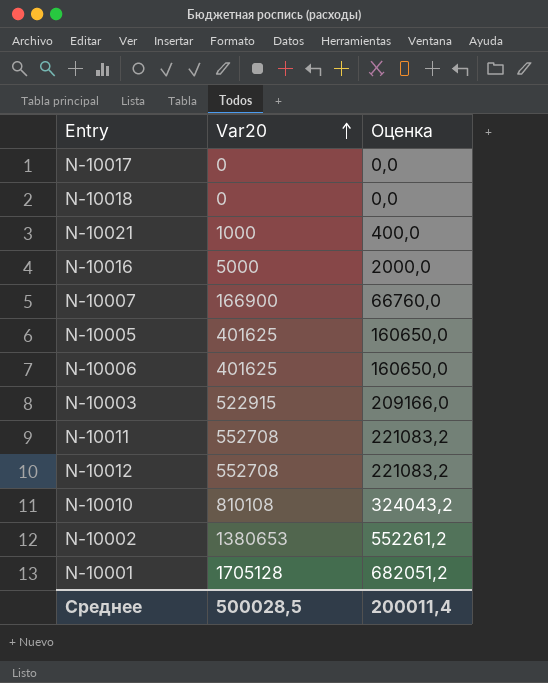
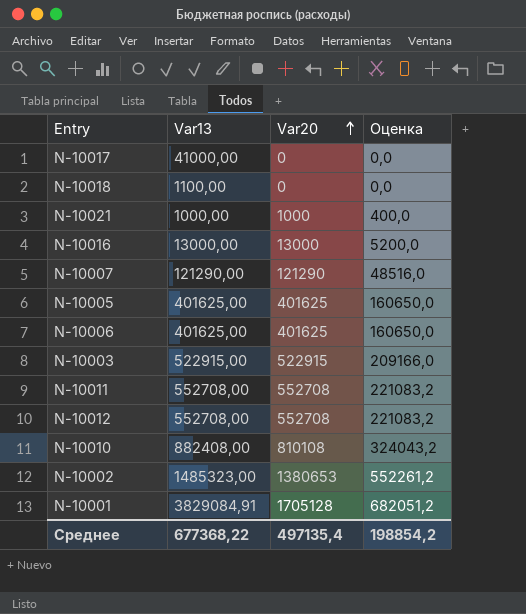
column Var13 | position: none -> 2
N-10016 | Var20: 5000 -> 13000
N-10016 | Оценка: 2000,0 -> 5200,0
N-10007 | Var20: 166900 -> 121290
N-10007 | Оценка: 66760,0 -> 48516,0
Среднее | Var20: 500028,5 -> 497135,4
Среднее | Оценка: 200011,4 -> 198854,2

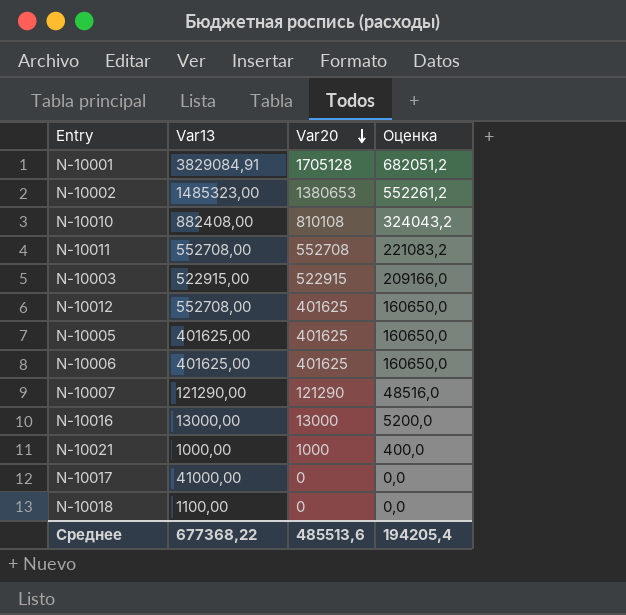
row order: Var20 ascending -> Var20 descending
N-10012 | Var20: 552708 -> 401625
N-10012 | Оценка: 221083,2 -> 160650,0
Среднее | Var20: 497135,4 -> 485513,6
Среднее | Оценка: 198854,2 -> 194205,4

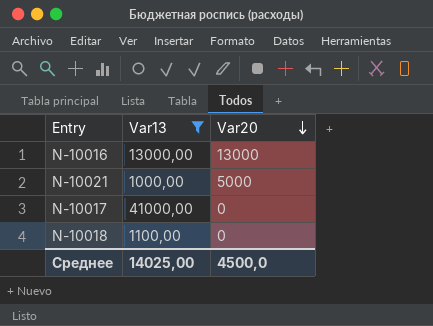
filter: none -> Var13 <= 41000,00
column Оценка | formula: [Var20] * 0,4 -> none
N-10021 | Var20: 1000 -> 5000
Среднее | Var13: 677368,22 -> 14025,00
Среднее | Var20: 485513,6 -> 4500,0

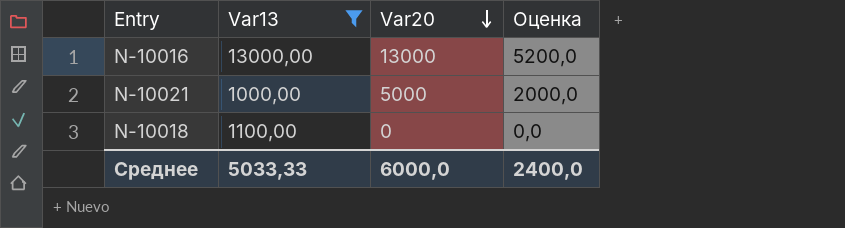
column Оценка | formula: none -> [Var20] * 0,4
row N-10017: 41000,00 | 0 -> none
Среднее | Var13: 14025,00 -> 5033,33
Среднее | Var20: 4500,0 -> 6000,0

